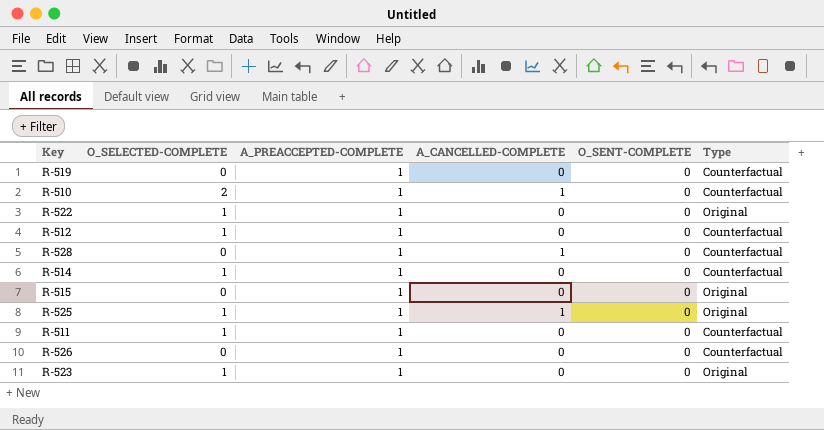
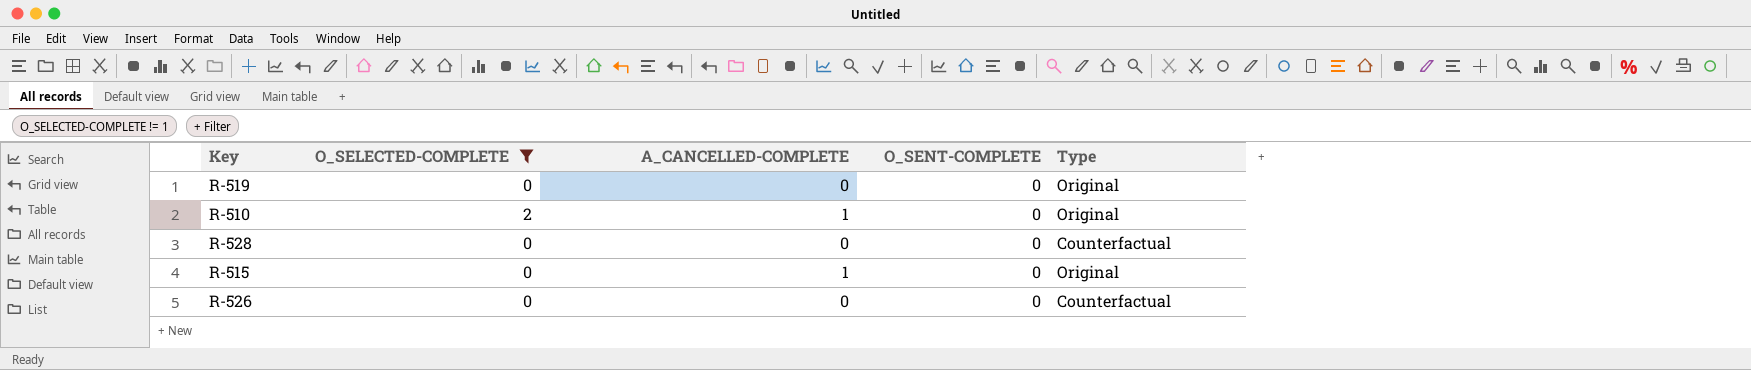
filter: none -> O_SELECTED-COMPLETE != 1
column A_PREACCEPTED-COMPLETE | position: 3 -> none
R-519 | Type: Counterfactual -> Original
R-510 | Type: Counterfactual -> Original
R-528 | A_CANCELLED-COMPLETE: 1 -> 0
R-515 | A_CANCELLED-COMPLETE: 0 -> 1

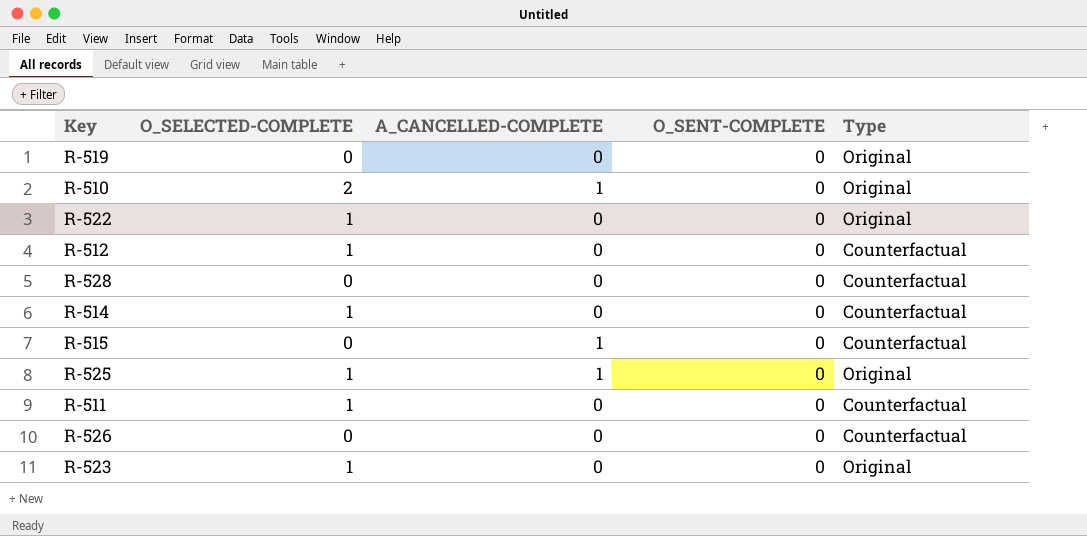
filter: O_SELECTED-COMPLETE != 1 -> none
R-515 | Type: Original -> Counterfactual

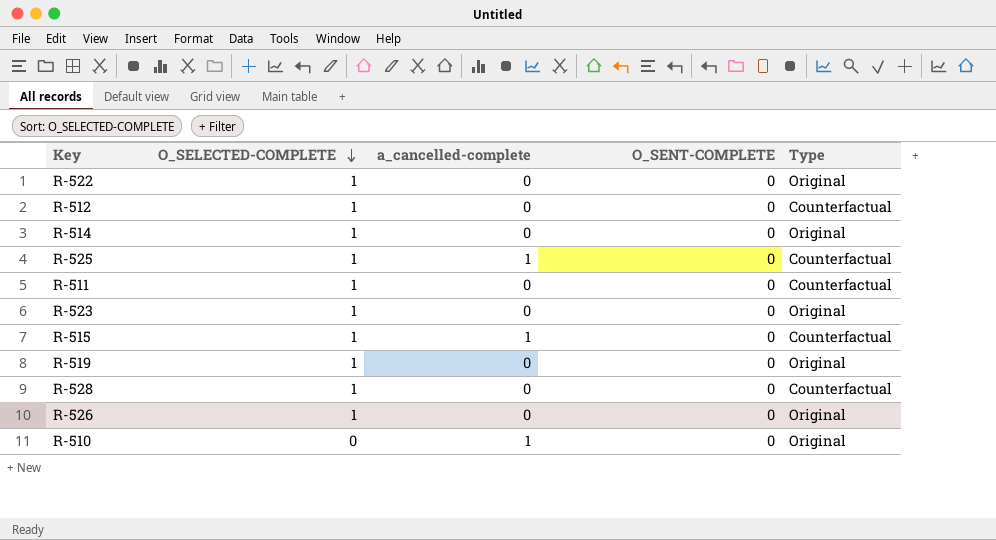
row order: none -> O_SELECTED-COMPLETE descending
column name: A_CANCELLED-COMPLETE -> a_cancelled-complete
R-514 | Type: Counterfactual -> Original
R-525 | Type: Original -> Counterfactual
R-515 | O_SELECTED-COMPLETE: 0 -> 1
R-519 | O_SELECTED-COMPLETE: 0 -> 1
R-528 | O_SELECTED-COMPLETE: 0 -> 1
R-526 | O_SELECTED-COMPLETE: 0 -> 1
R-526 | Type: Counterfactual -> Original
R-510 | O_SELECTED-COMPLETE: 2 -> 0

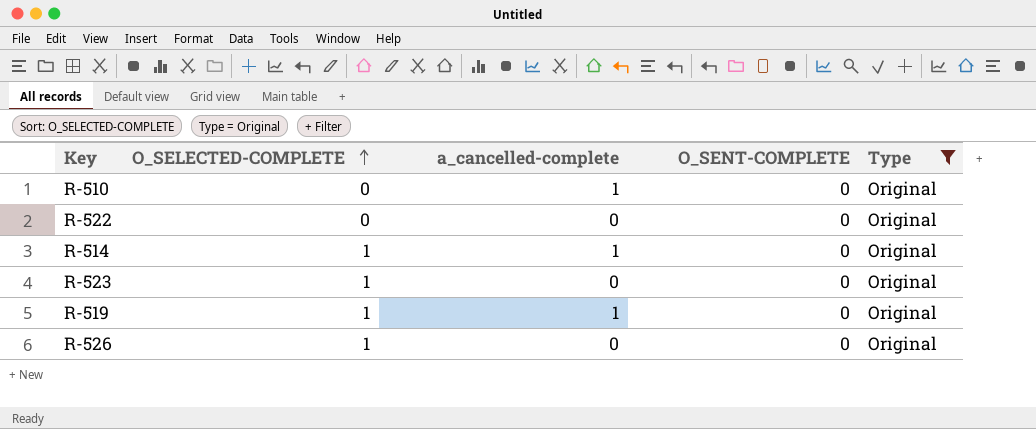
filter: none -> Type = Original
row order: O_SELECTED-COMPLETE descending -> O_SELECTED-COMPLETE ascending
R-522 | O_SELECTED-COMPLETE: 1 -> 0
R-514 | a_cancelled-complete: 0 -> 1
R-519 | a_cancelled-complete: 0 -> 1

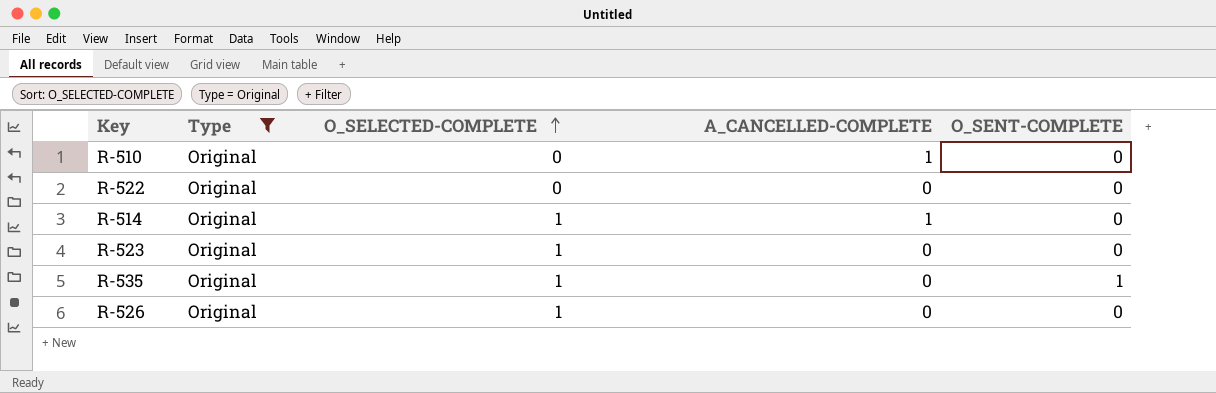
column Type | position: 5 -> 2
column name: a_cancelled-complete -> A_CANCELLED-COMPLETE
row R-519: 1 | 1 | 0 | Original -> none
row R-535: none -> Original | 1 | 0 | 1

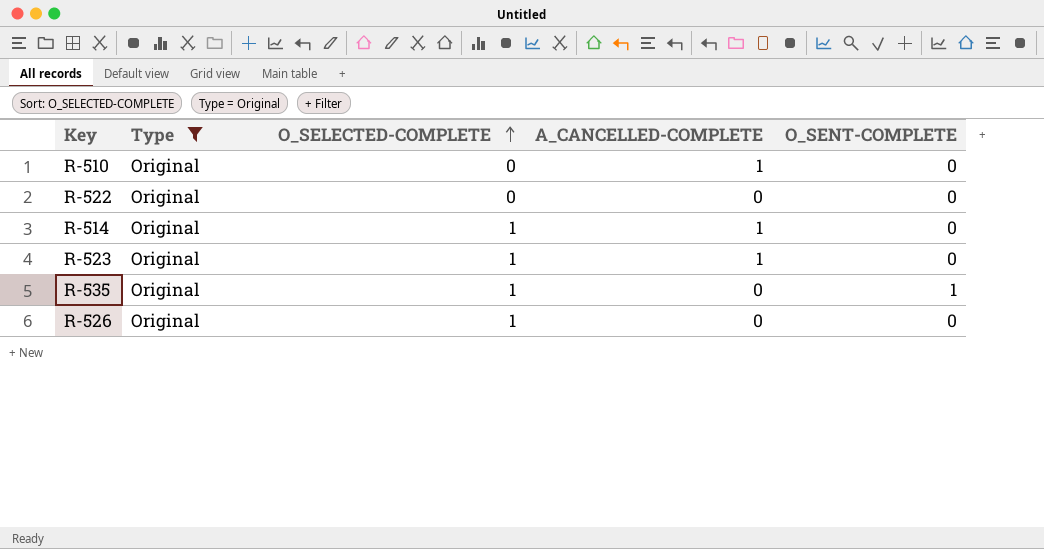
R-523 | A_CANCELLED-COMPLETE: 0 -> 1

